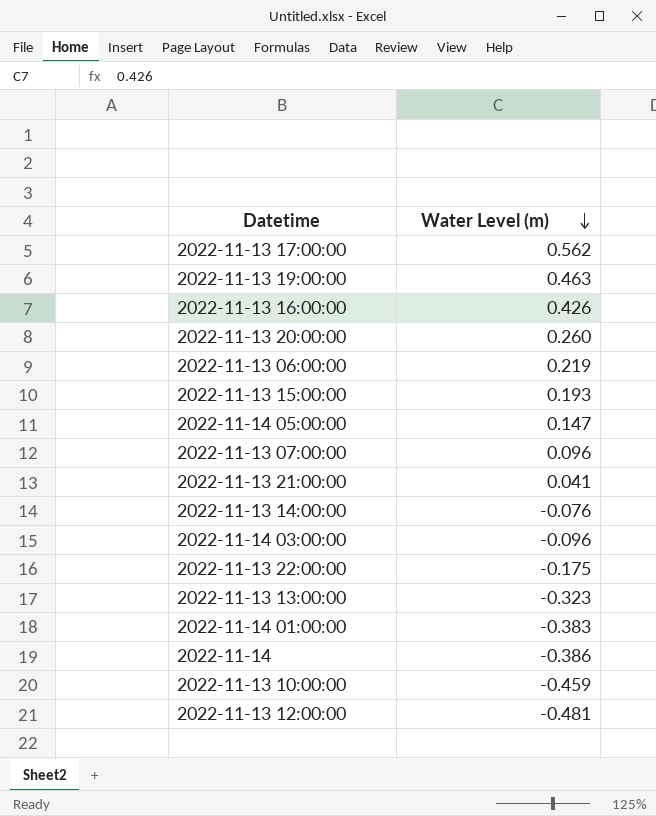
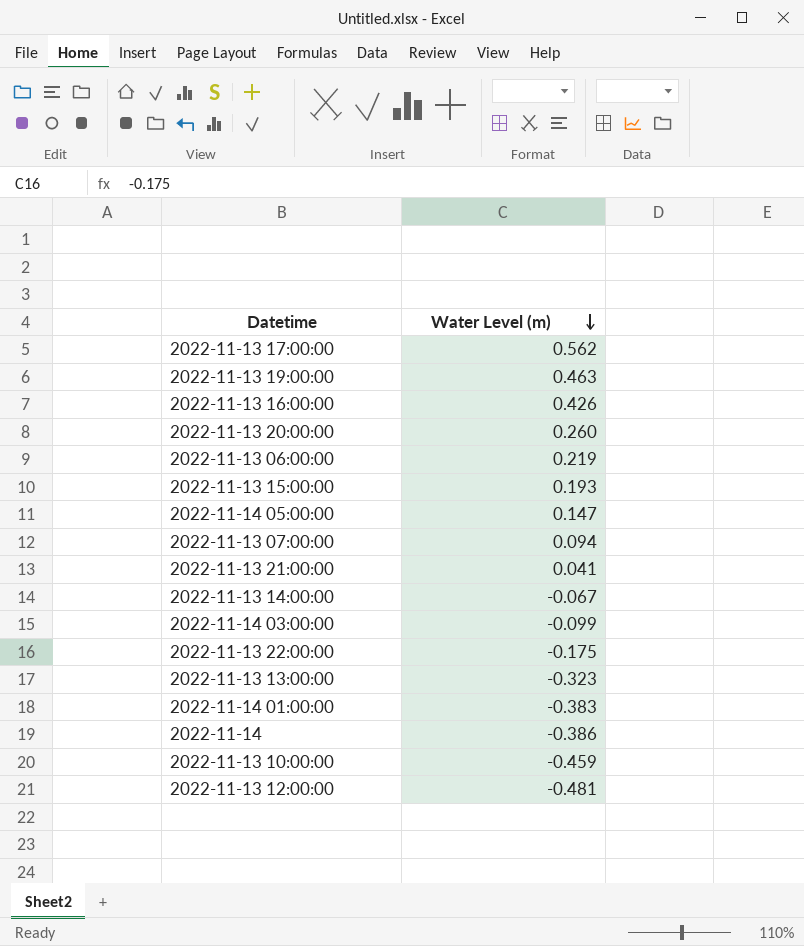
2022-11-13 07:00:00 | Water Level (m): 0.096 -> 0.094
2022-11-13 14:00:00 | Water Level (m): -0.076 -> -0.067
2022-11-14 03:00:00 | Water Level (m): -0.096 -> -0.099

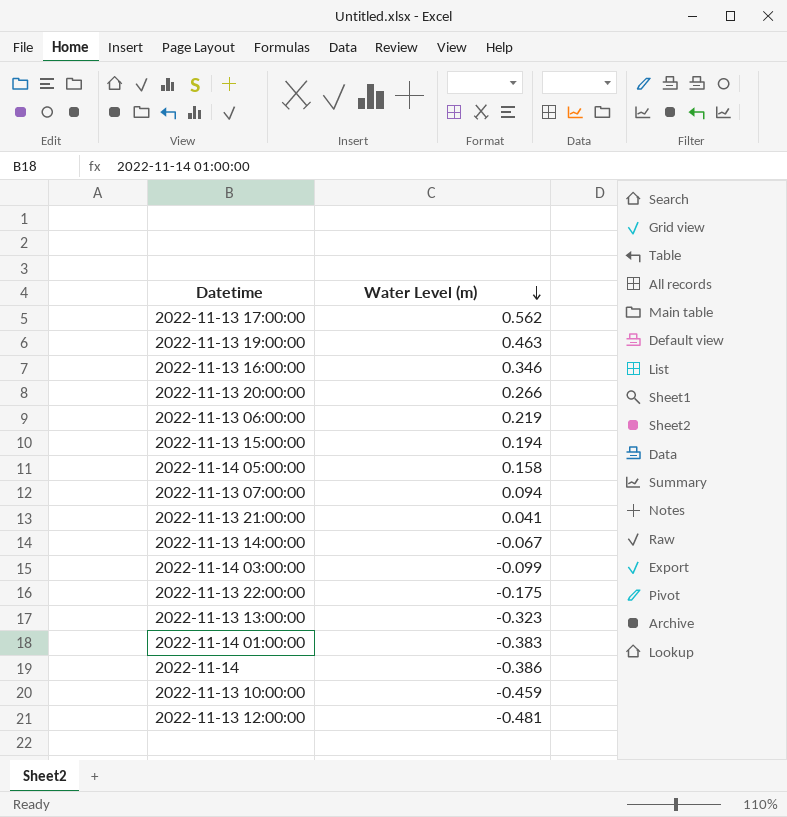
2022-11-13 16:00:00 | Water Level (m): 0.426 -> 0.346
2022-11-13 20:00:00 | Water Level (m): 0.260 -> 0.266
2022-11-13 15:00:00 | Water Level (m): 0.193 -> 0.194
2022-11-14 05:00:00 | Water Level (m): 0.147 -> 0.158

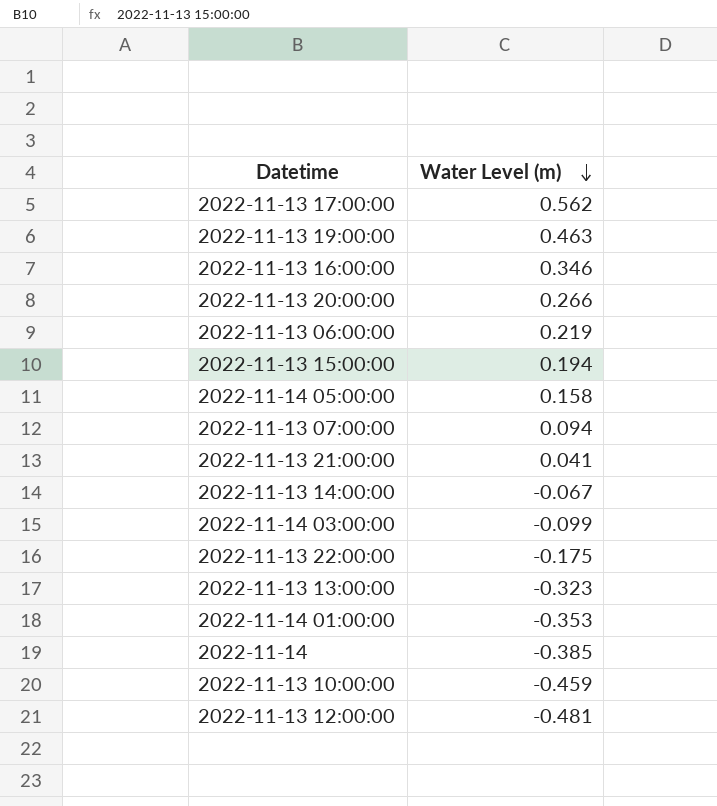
2022-11-14 01:00:00 | Water Level (m): -0.383 -> -0.353
2022-11-14 | Water Level (m): -0.386 -> -0.385

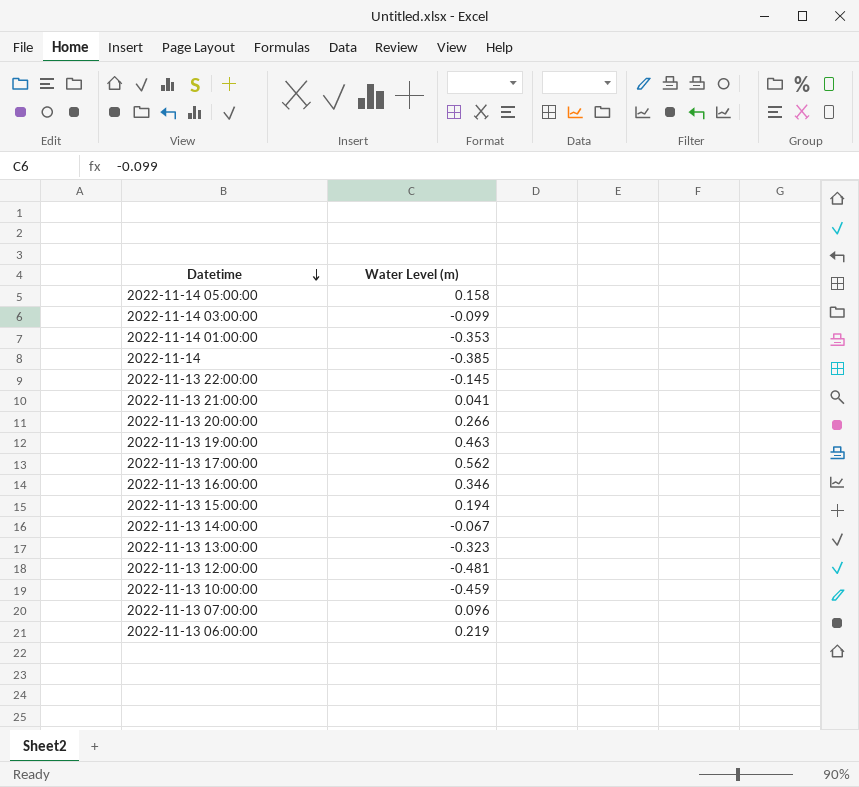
row order: Water Level (m) descending -> Datetime descending
2022-11-13 22:00:00 | Water Level (m): -0.175 -> -0.145
2022-11-13 07:00:00 | Water Level (m): 0.094 -> 0.096

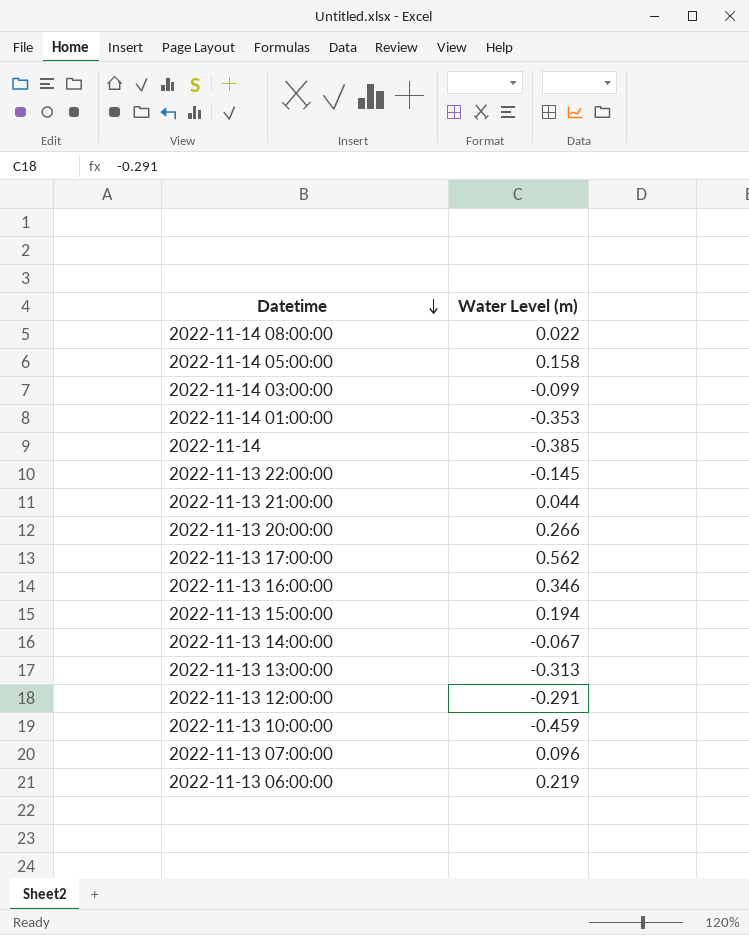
row 2022-11-13 19:00:00: 0.463 -> none
row 2022-11-14 08:00:00: none -> 0.022
2022-11-13 21:00:00 | Water Level (m): 0.041 -> 0.044
2022-11-13 13:00:00 | Water Level (m): -0.323 -> -0.313
2022-11-13 12:00:00 | Water Level (m): -0.481 -> -0.291

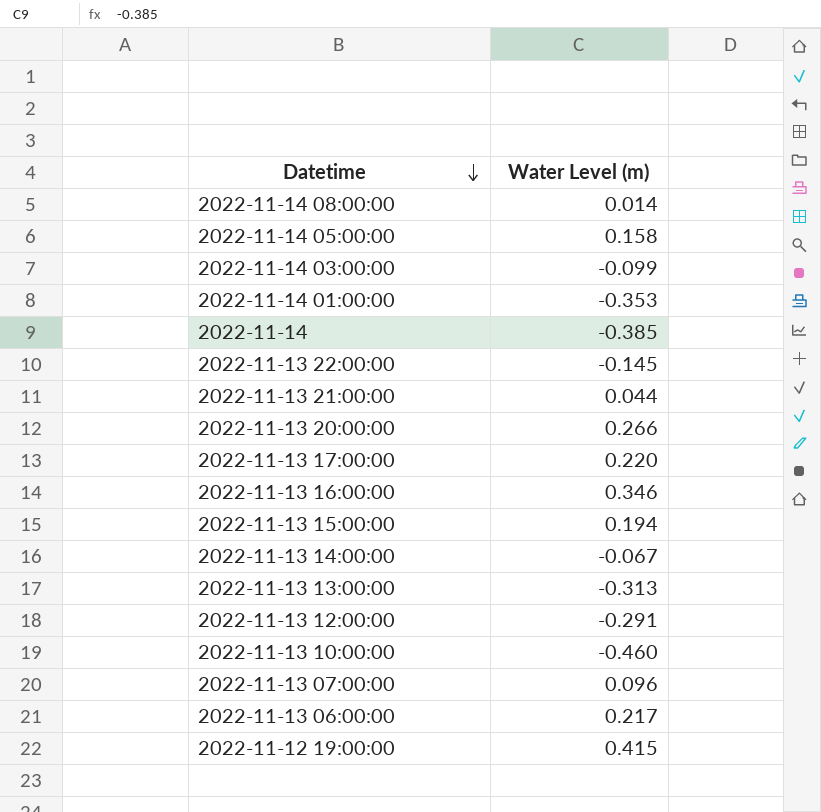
2022-11-14 08:00:00 | Water Level (m): 0.022 -> 0.014
2022-11-13 17:00:00 | Water Level (m): 0.562 -> 0.220
2022-11-13 10:00:00 | Water Level (m): -0.459 -> -0.460
2022-11-13 06:00:00 | Water Level (m): 0.219 -> 0.217
row 2022-11-12 19:00:00: none -> 0.415

